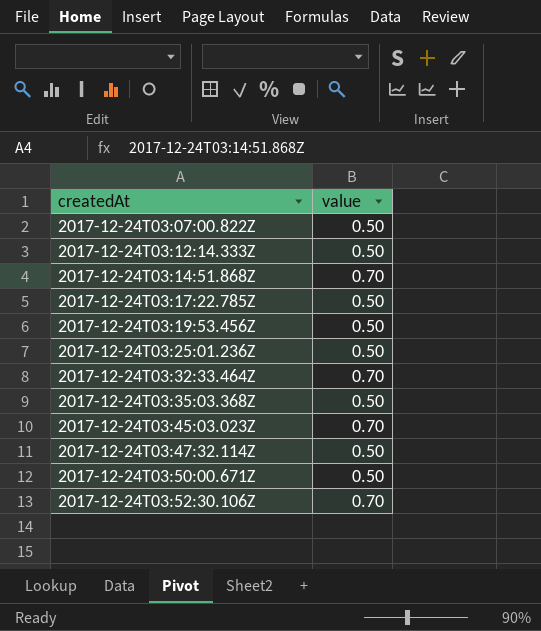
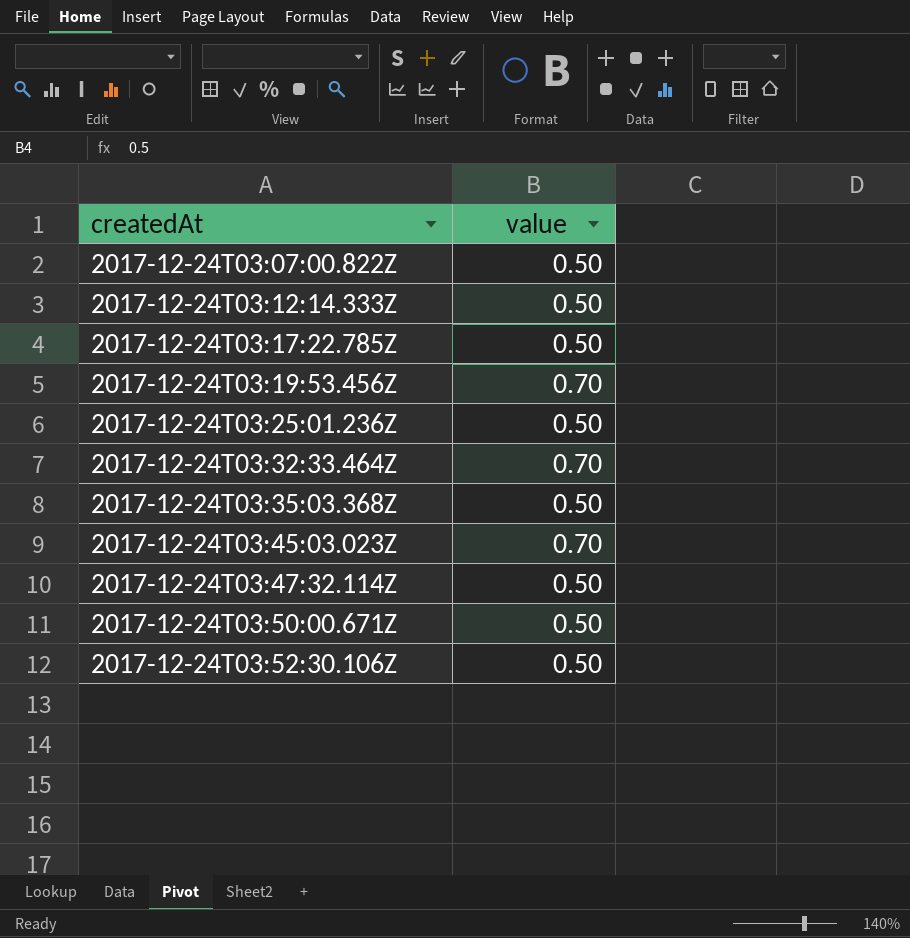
row 2017-12-24T03:14:51.868Z: 0.70 -> none
2017-12-24T03:19:53.456Z | value: 0.50 -> 0.70
2017-12-24T03:52:30.106Z | value: 0.70 -> 0.50

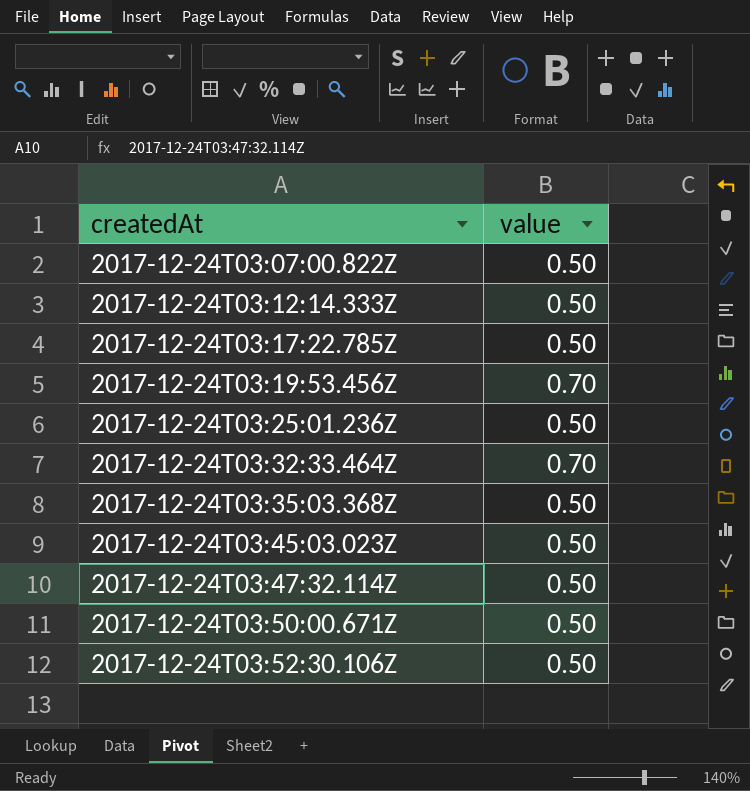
2017-12-24T03:45:03.023Z | value: 0.70 -> 0.50

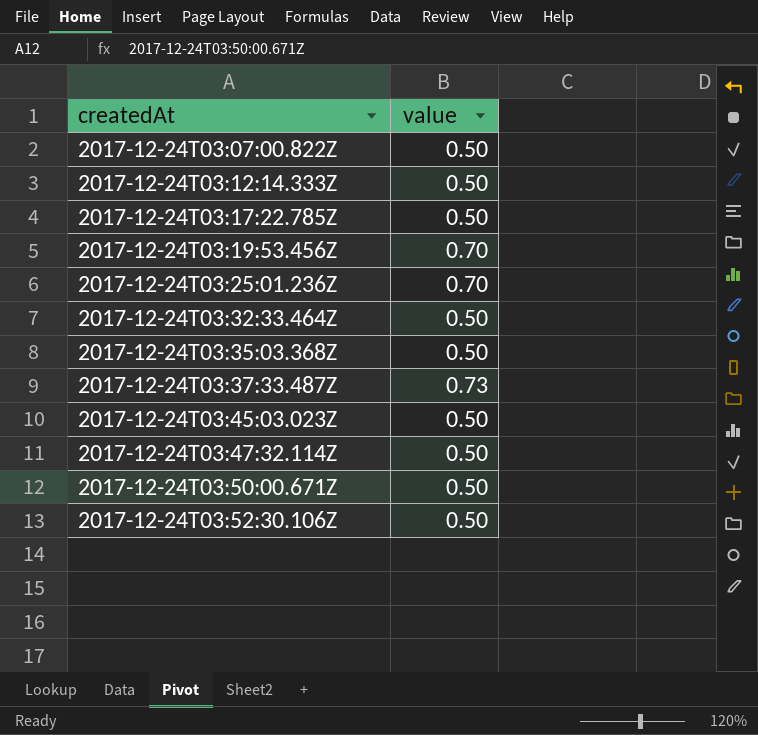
2017-12-24T03:25:01.236Z | value: 0.50 -> 0.70
2017-12-24T03:32:33.464Z | value: 0.70 -> 0.50
row 2017-12-24T03:37:33.487Z: none -> 0.73

